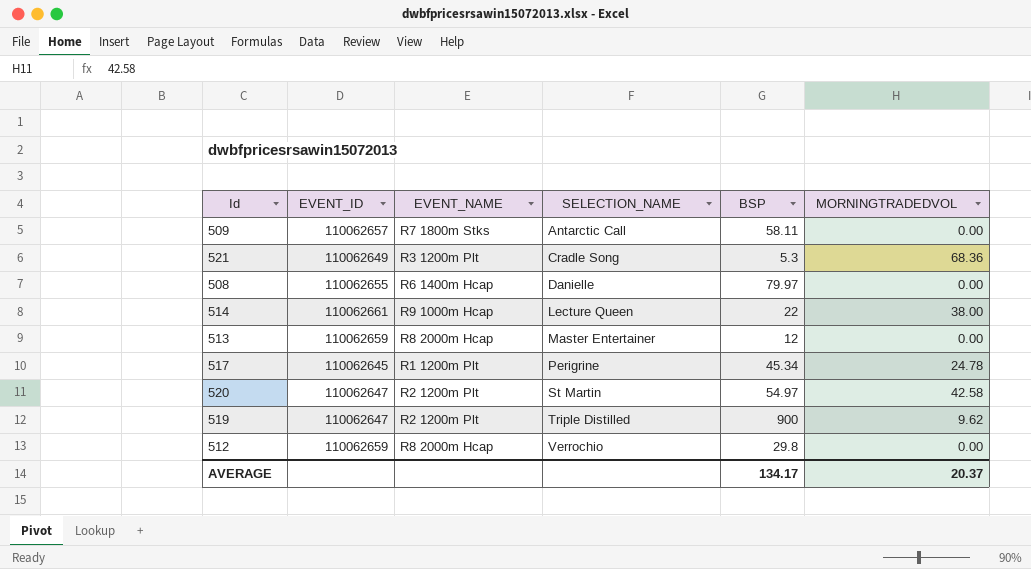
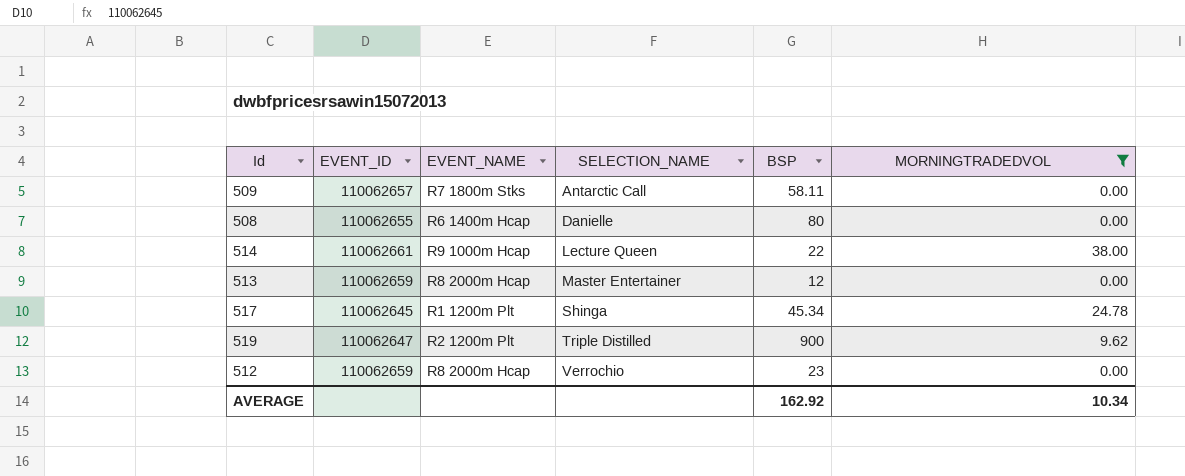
filter: none -> MORNINGTRADEDVOL <= 38.00
508 | BSP: 79.97 -> 80
517 | SELECTION_NAME: Perigrine -> Shinga
512 | BSP: 29.8 -> 23
AVERAGE | BSP: 134.17 -> 162.92
AVERAGE | MORNINGTRADEDVOL: 20.37 -> 10.34

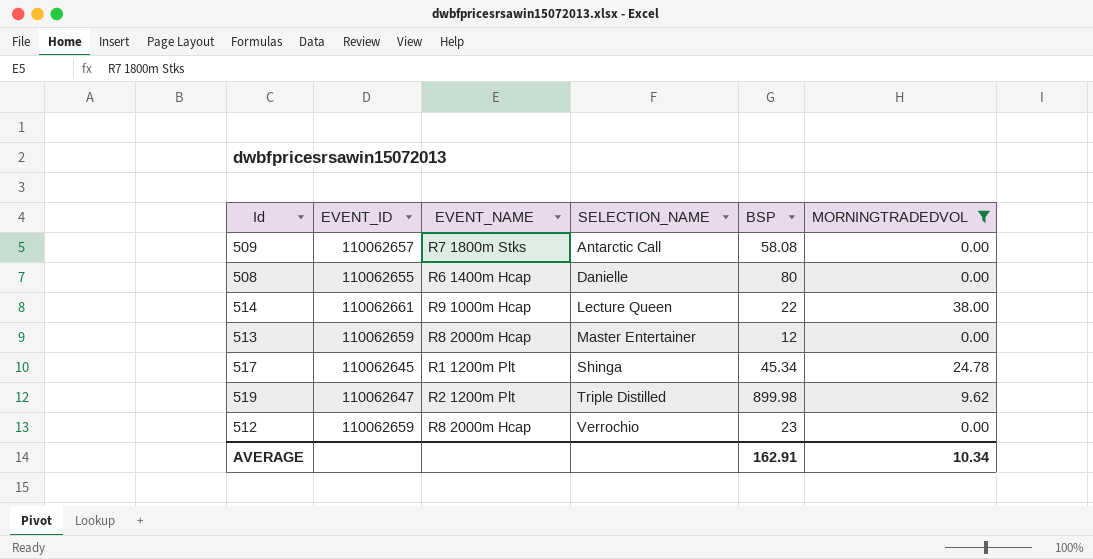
509 | BSP: 58.11 -> 58.08
519 | BSP: 900 -> 899.98
AVERAGE | BSP: 162.92 -> 162.91

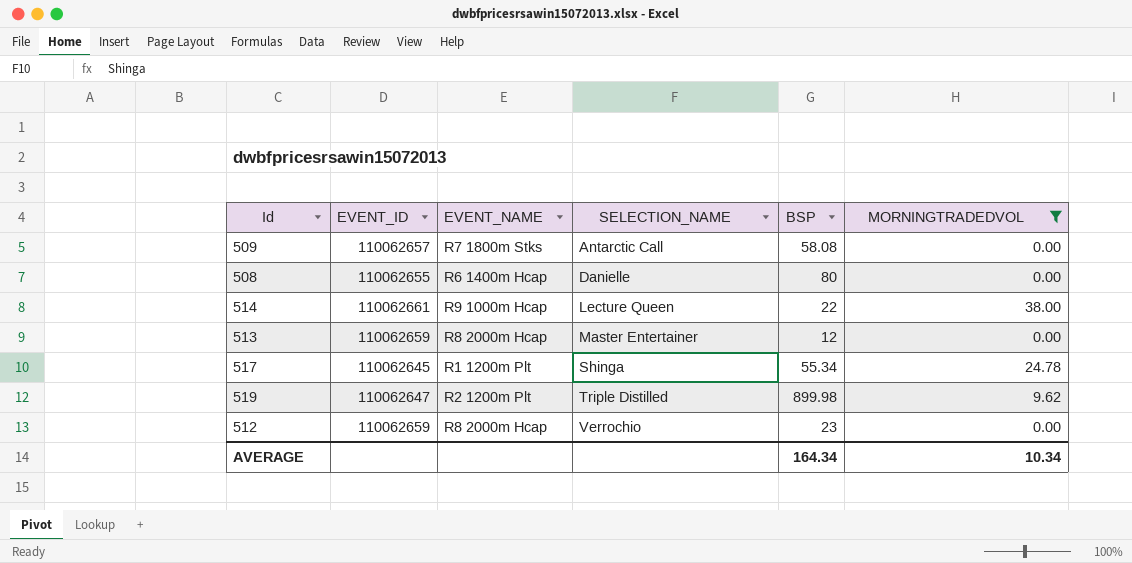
517 | BSP: 45.34 -> 55.34
AVERAGE | BSP: 162.91 -> 164.34

